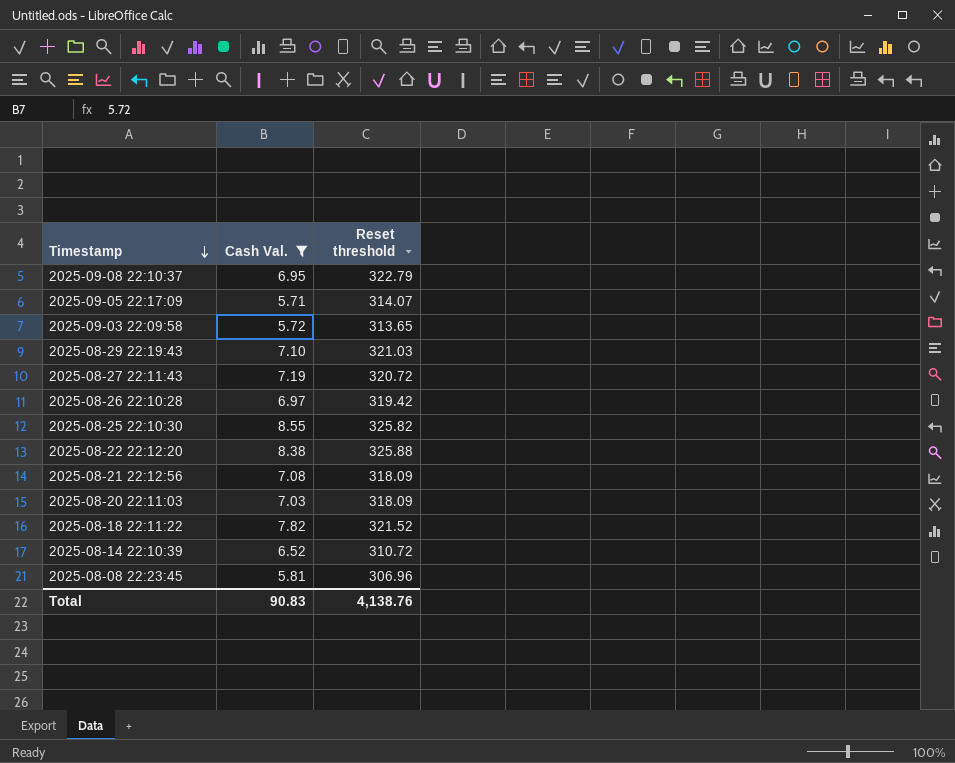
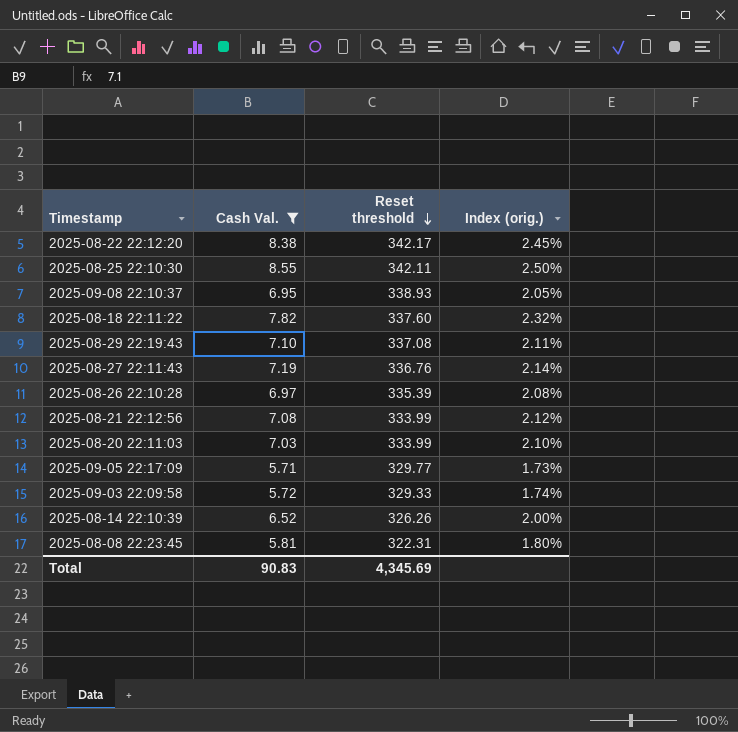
row order: Timestamp descending -> Reset threshold descending
column Index (orig.) | formula: none -> [Cash Val.] / [Reset threshold]
2025-08-22 22:12:20 | Reset threshold: 325.88 -> 342.17
2025-08-25 22:10:30 | Reset threshold: 325.82 -> 342.11
2025-09-08 22:10:37 | Reset threshold: 322.79 -> 338.93
2025-08-18 22:11:22 | Reset threshold: 321.52 -> 337.60
2025-08-29 22:19:43 | Reset threshold: 321.03 -> 337.08
2025-08-27 22:11:43 | Reset threshold: 320.72 -> 336.76
2025-08-26 22:10:28 | Reset threshold: 319.42 -> 335.39
2025-08-21 22:12:56 | Reset threshold: 318.09 -> 333.99
2025-08-20 22:11:03 | Reset threshold: 318.09 -> 333.99
2025-09-05 22:17:09 | Reset threshold: 314.07 -> 329.77
2025-09-03 22:09:58 | Reset threshold: 313.65 -> 329.33
2025-08-14 22:10:39 | Reset threshold: 310.72 -> 326.26
2025-08-08 22:23:45 | Reset threshold: 306.96 -> 322.31
Total | Reset threshold: 4,138.76 -> 4,345.69

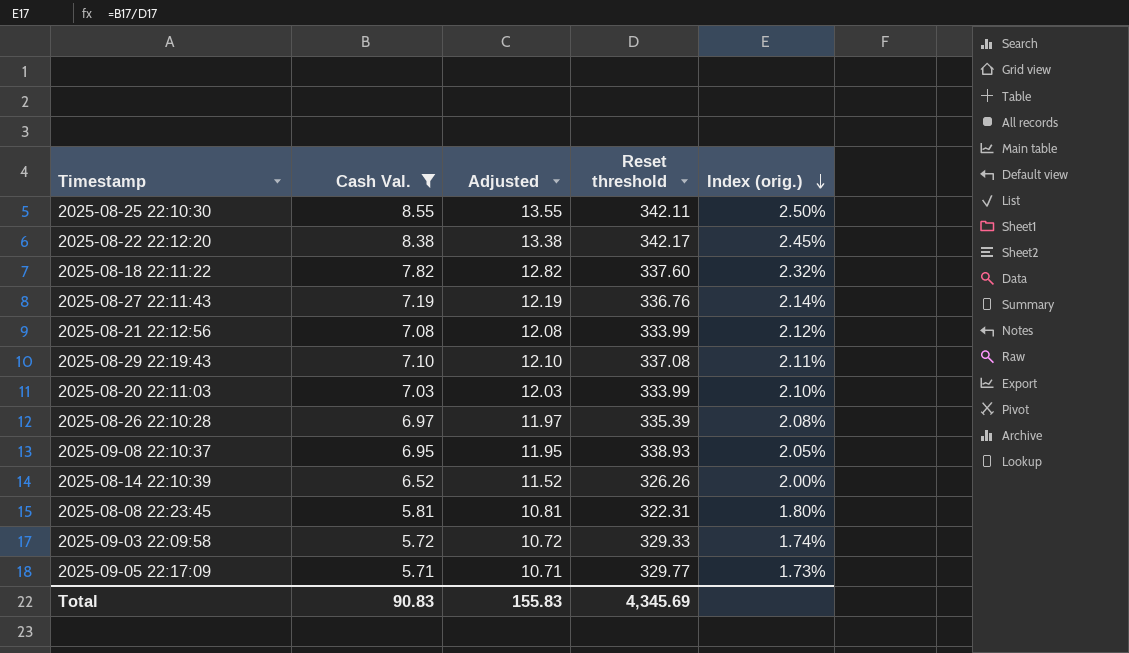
row order: Reset threshold descending -> Index (orig.) descending
column Adjusted | formula: none -> [Cash Val.] + 5

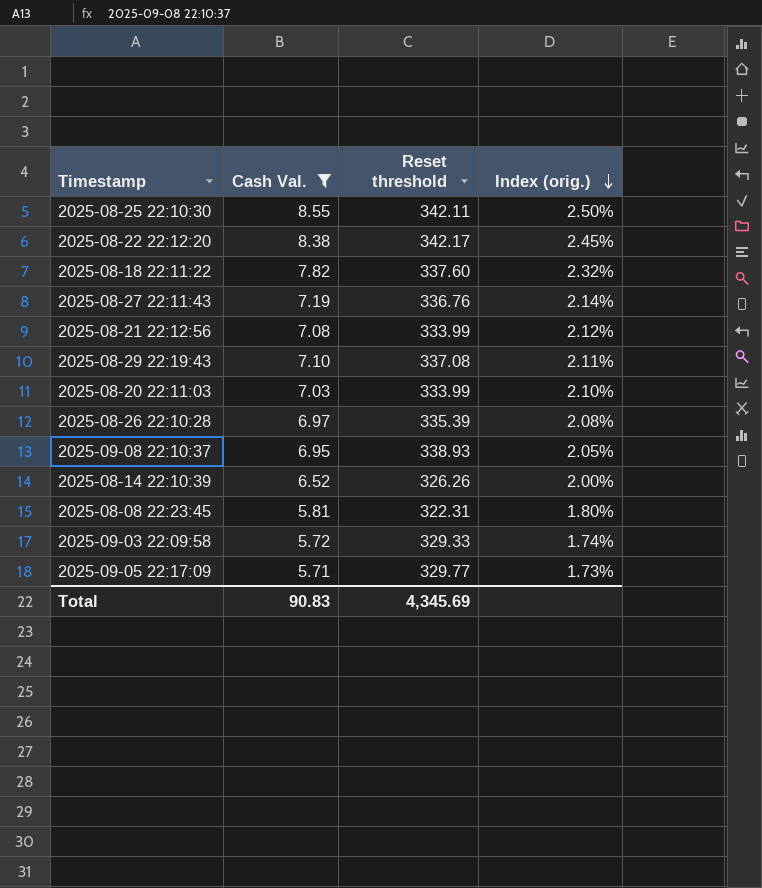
column Adjusted | formula: [Cash Val.] + 5 -> none

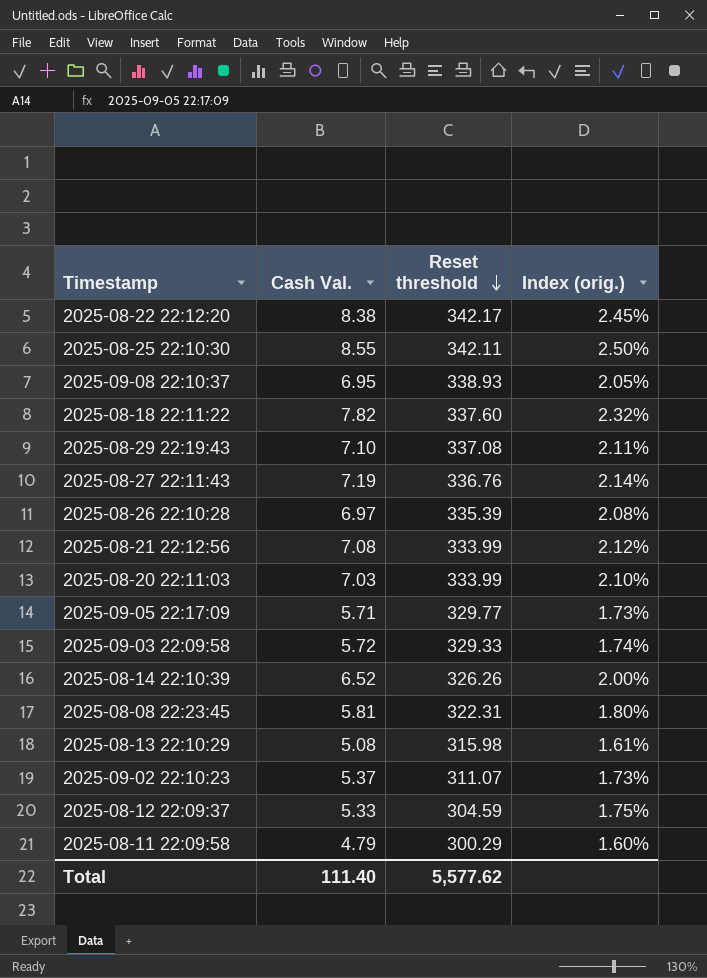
filter: Cash Val. >= 5.71 -> none
row order: Index (orig.) descending -> Reset threshold descending
Total | Cash Val.: 90.83 -> 111.40
Total | Reset threshold: 4,345.69 -> 5,577.62

